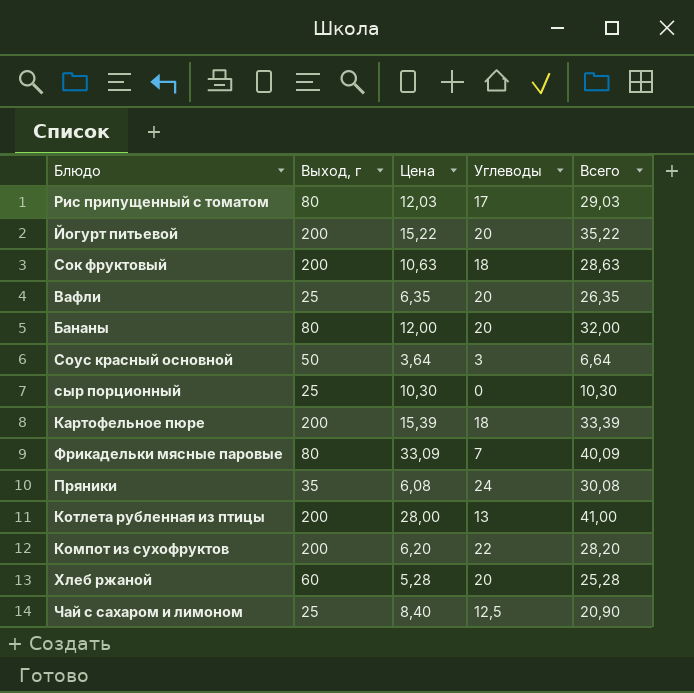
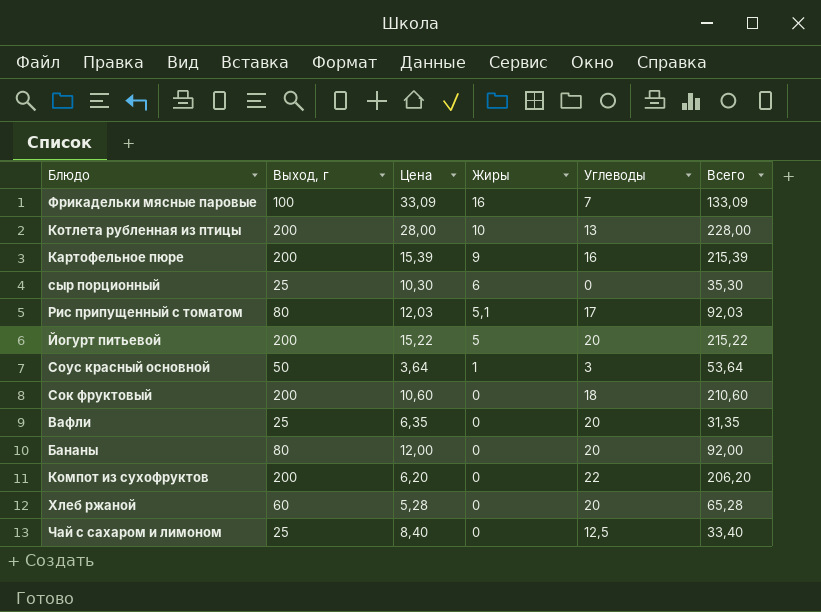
row order: none -> Жиры descending
column Жиры | position: none -> 4
column Всего | formula: [Цена] + [Углеводы] -> [Выход, г] + [Цена]
row Пряники: 35 | 6,08 | 24 | 30,08 -> none
Фрикадельки мясные паровые | Выход, г: 80 -> 100
Картофельное пюре | Углеводы: 18 -> 16
Сок фруктовый | Цена: 10,63 -> 10,60

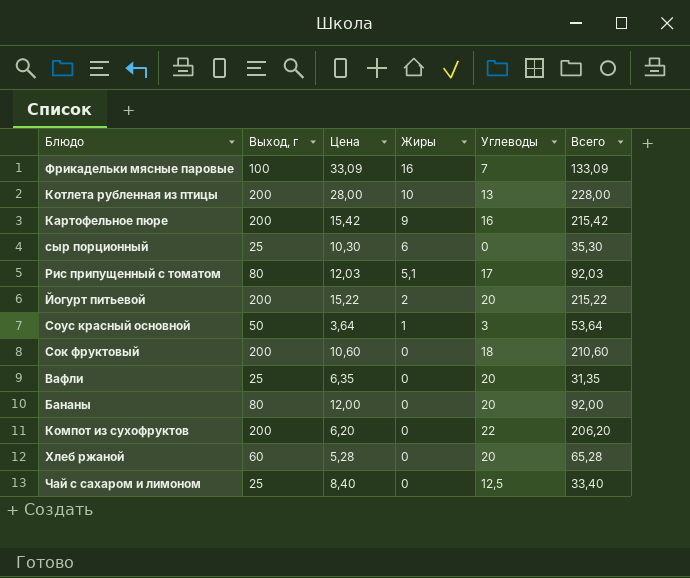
Картофельное пюре | Цена: 15,39 -> 15,42
Картофельное пюре | Всего: 215,39 -> 215,42
Йогурт питьевой | Жиры: 5 -> 2

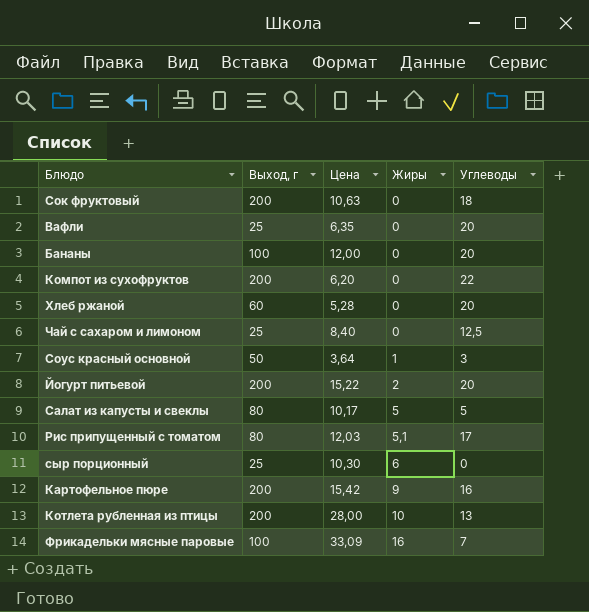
row order: Жиры descending -> Жиры ascending
column Всего | formula: [Выход, г] + [Цена] -> none
Сок фруктовый | Цена: 10,60 -> 10,63
Бананы | Выход, г: 80 -> 100
row Салат из капусты и свеклы: none -> 80 | 10,17 | 5 | 5

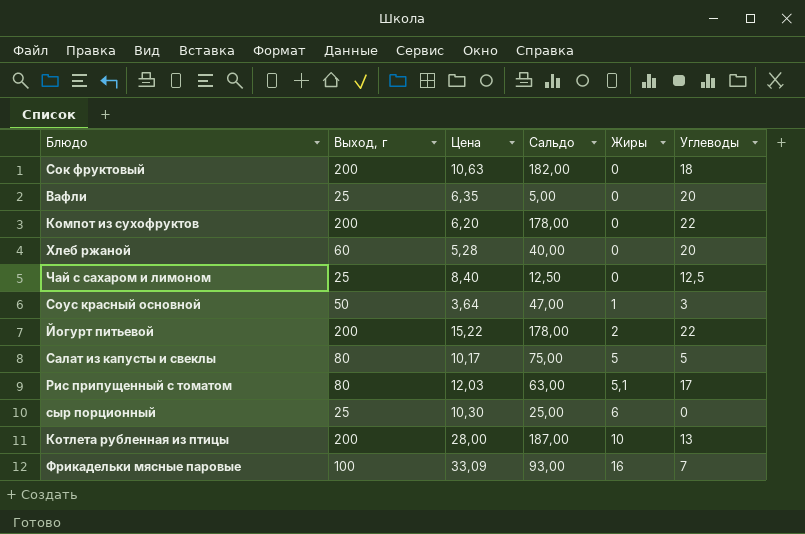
column Сальдо | formula: none -> [Выход, г] - [Углеводы]
row Бананы: 100 | 12,00 | 0 | 20 -> none
row Картофельное пюре: 200 | 15,42 | 9 | 16 -> none
Йогурт питьевой | Углеводы: 20 -> 22

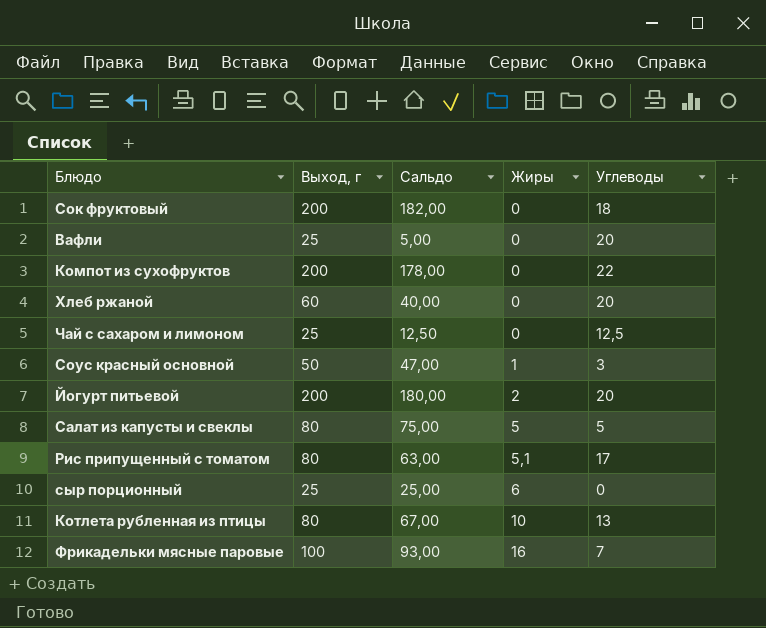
column Цена | position: 3 -> none
Йогурт питьевой | Сальдо: 178,00 -> 180,00
Йогурт питьевой | Углеводы: 22 -> 20
Котлета рубленная из птицы | Выход, г: 200 -> 80
Котлета рубленная из птицы | Сальдо: 187,00 -> 67,00

